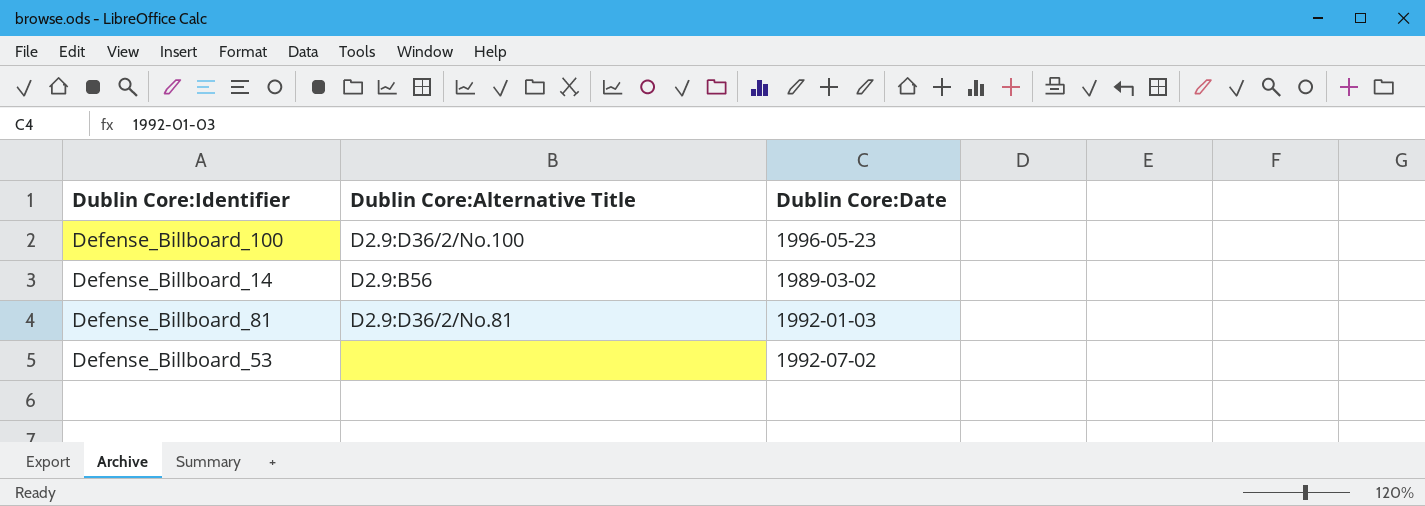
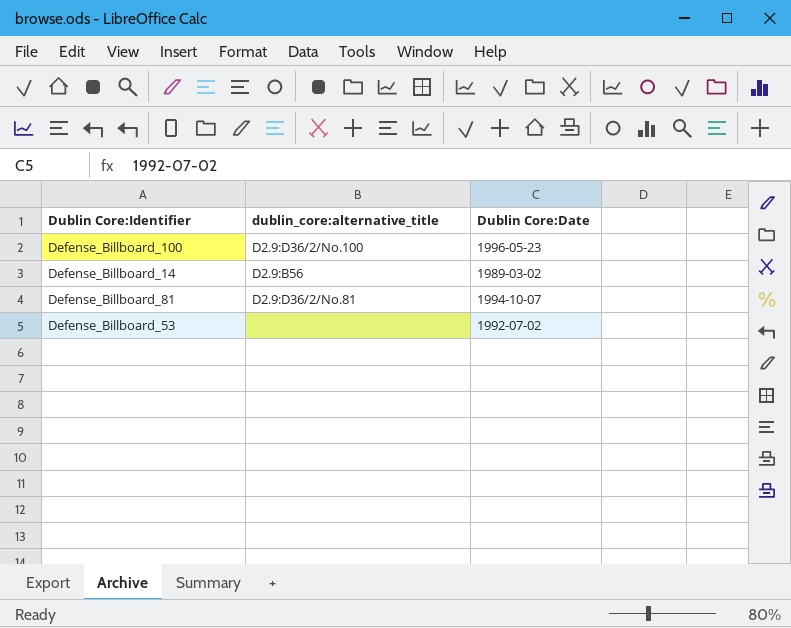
column name: Dublin Core:Alternative Title -> dublin_core:alternative_title
Defense_Billboard_81 | Dublin Core:Date: 1992-01-03 -> 1994-10-07

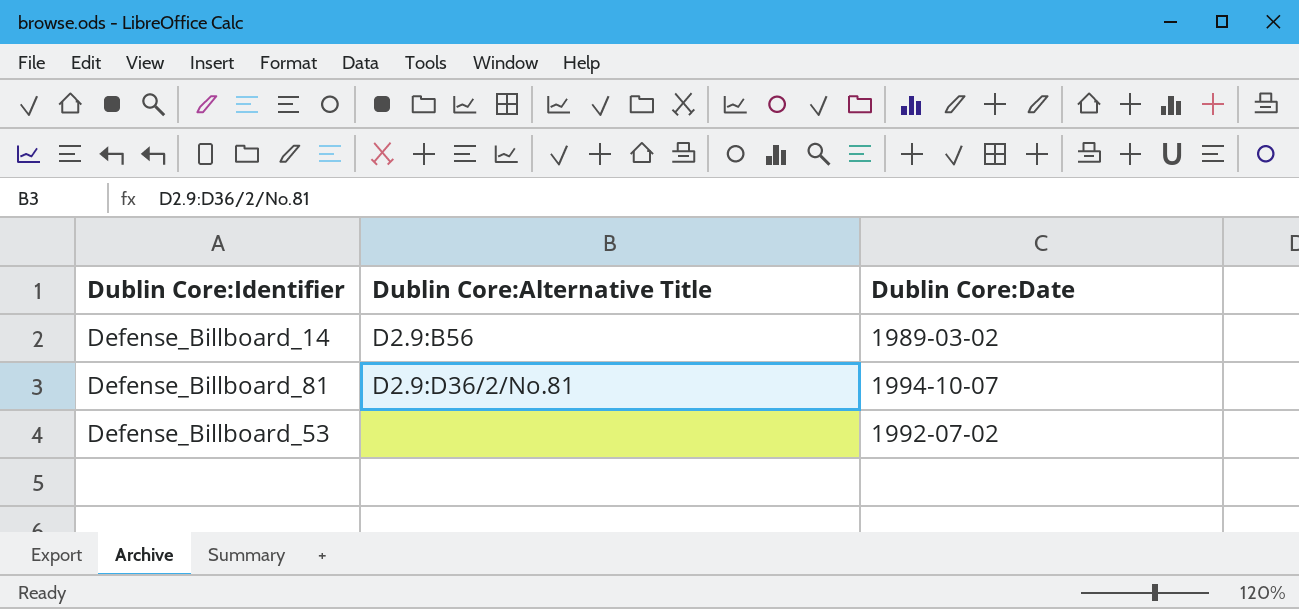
column name: dublin_core:alternative_title -> Dublin Core:Alternative Title
row Defense_Billboard_100: D2.9:D36/2/No.100 | 1996-05-23 -> none

